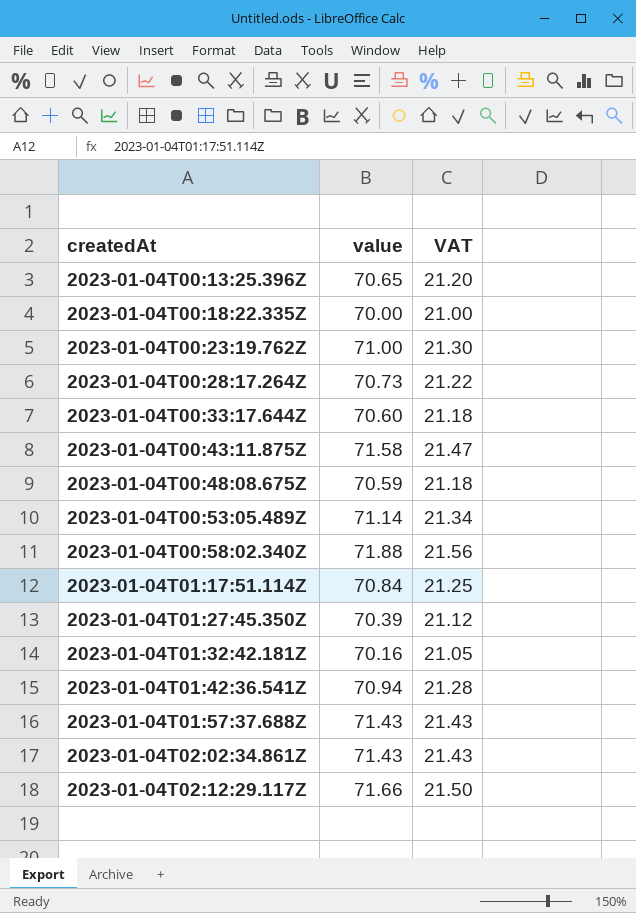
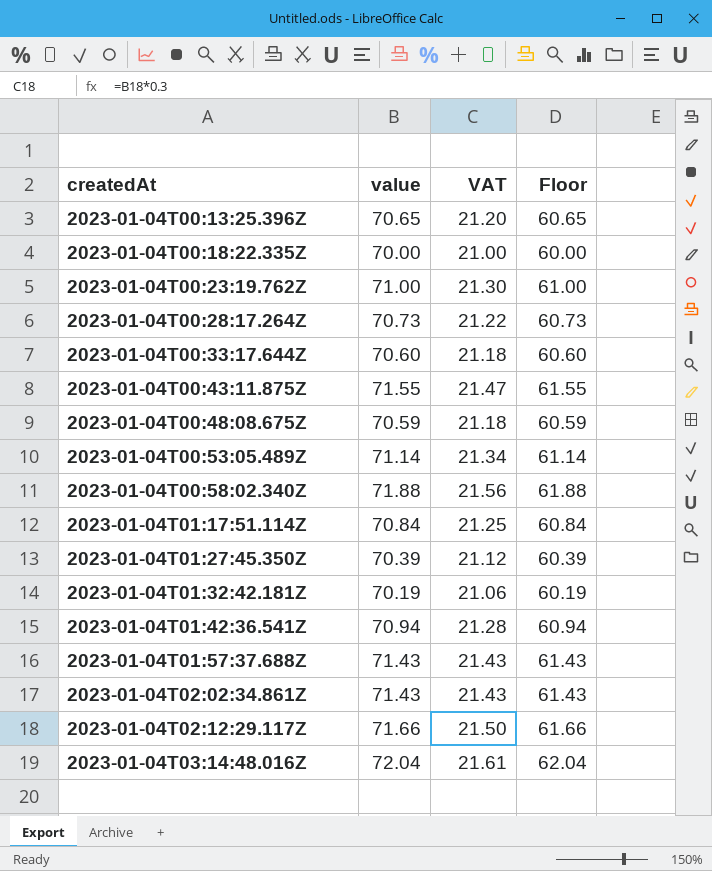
column Floor | formula: none -> [value] - 10
2023-01-04T00:43:11.875Z | value: 71.58 -> 71.55
2023-01-04T01:32:42.181Z | value: 70.16 -> 70.19
2023-01-04T01:32:42.181Z | VAT: 21.05 -> 21.06
row 2023-01-04T03:14:48.016Z: none -> 72.04 | 21.61 | 62.04

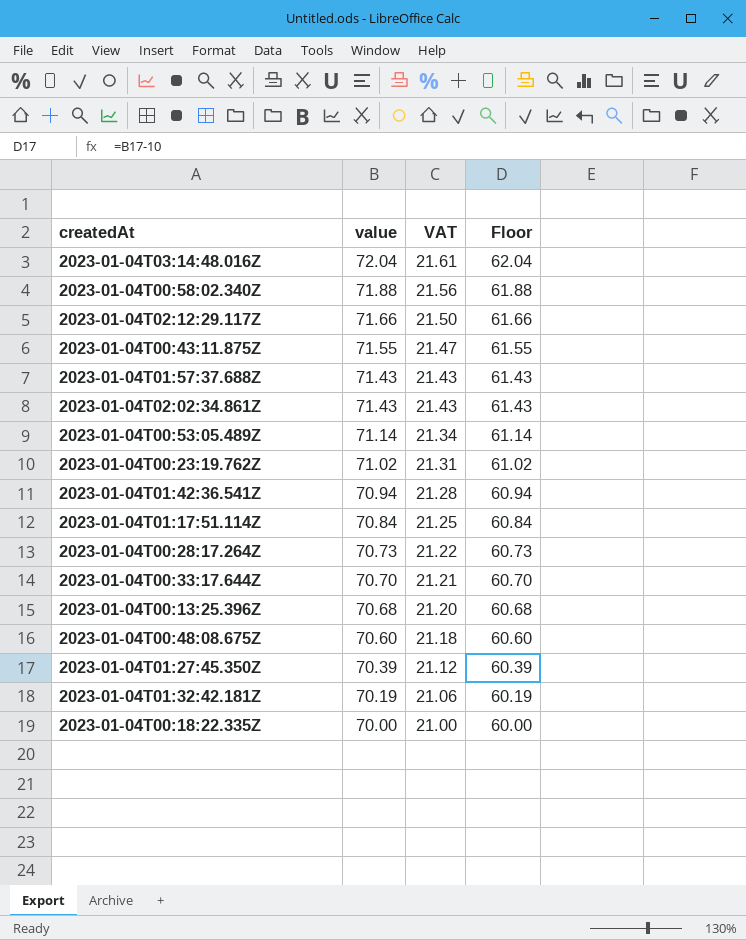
row order: createdAt ascending -> value descending
2023-01-04T00:23:19.762Z | value: 71.00 -> 71.02
2023-01-04T00:23:19.762Z | VAT: 21.30 -> 21.31
2023-01-04T00:23:19.762Z | Floor: 61.00 -> 61.02
2023-01-04T00:33:17.644Z | value: 70.60 -> 70.70
2023-01-04T00:33:17.644Z | VAT: 21.18 -> 21.21
2023-01-04T00:33:17.644Z | Floor: 60.60 -> 60.70
2023-01-04T00:13:25.396Z | value: 70.65 -> 70.68
2023-01-04T00:13:25.396Z | Floor: 60.65 -> 60.68
2023-01-04T00:48:08.675Z | value: 70.59 -> 70.60
2023-01-04T00:48:08.675Z | Floor: 60.59 -> 60.60

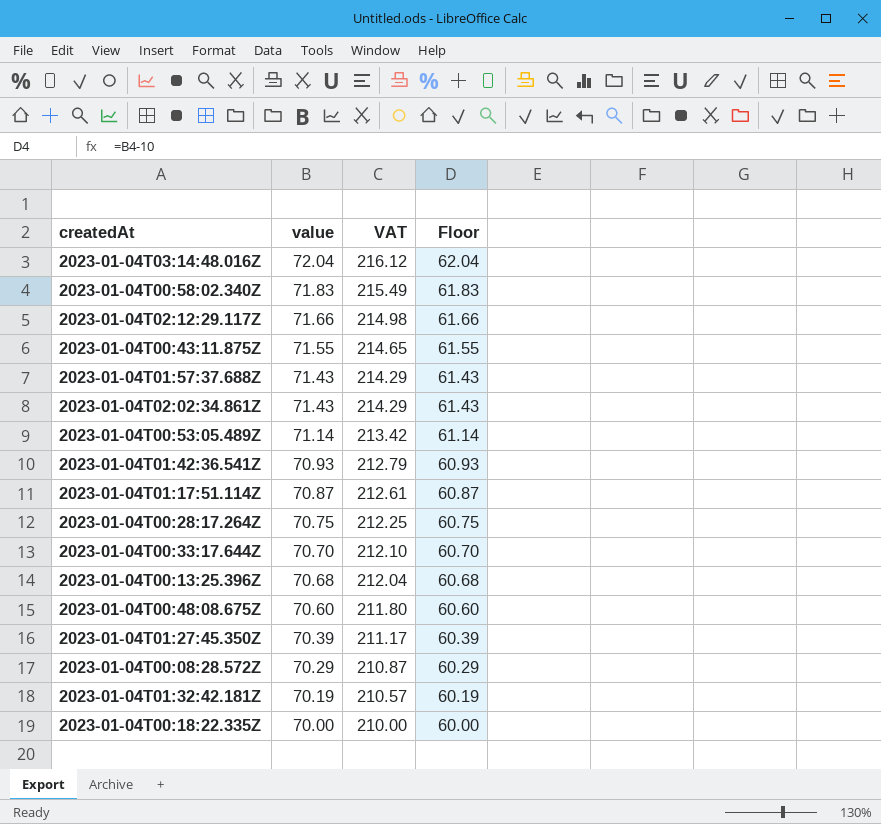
column VAT | formula: [value] * 0.3 -> [value] * 3
row 2023-01-04T00:23:19.762Z: 71.02 | 21.31 | 61.02 -> none
2023-01-04T00:58:02.340Z | value: 71.88 -> 71.83
2023-01-04T00:58:02.340Z | Floor: 61.88 -> 61.83
2023-01-04T01:42:36.541Z | value: 70.94 -> 70.93
2023-01-04T01:42:36.541Z | Floor: 60.94 -> 60.93
2023-01-04T01:17:51.114Z | value: 70.84 -> 70.87
2023-01-04T01:17:51.114Z | Floor: 60.84 -> 60.87
2023-01-04T00:28:17.264Z | value: 70.73 -> 70.75
2023-01-04T00:28:17.264Z | Floor: 60.73 -> 60.75
row 2023-01-04T00:08:28.572Z: none -> 70.29 | 210.87 | 60.29

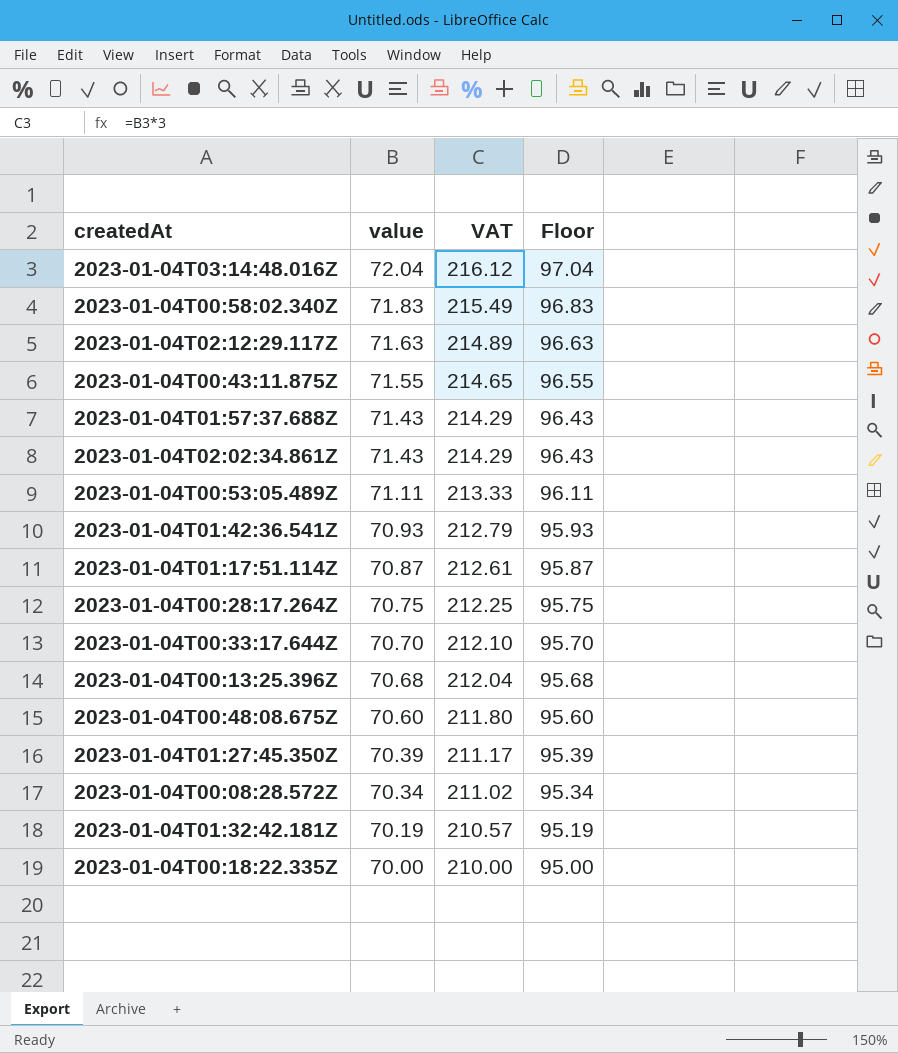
column Floor | formula: [value] - 10 -> [value] + 25
2023-01-04T02:12:29.117Z | value: 71.66 -> 71.63
2023-01-04T02:12:29.117Z | VAT: 214.98 -> 214.89
2023-01-04T00:53:05.489Z | value: 71.14 -> 71.11
2023-01-04T00:53:05.489Z | VAT: 213.42 -> 213.33
2023-01-04T00:08:28.572Z | value: 70.29 -> 70.34
2023-01-04T00:08:28.572Z | VAT: 210.87 -> 211.02

